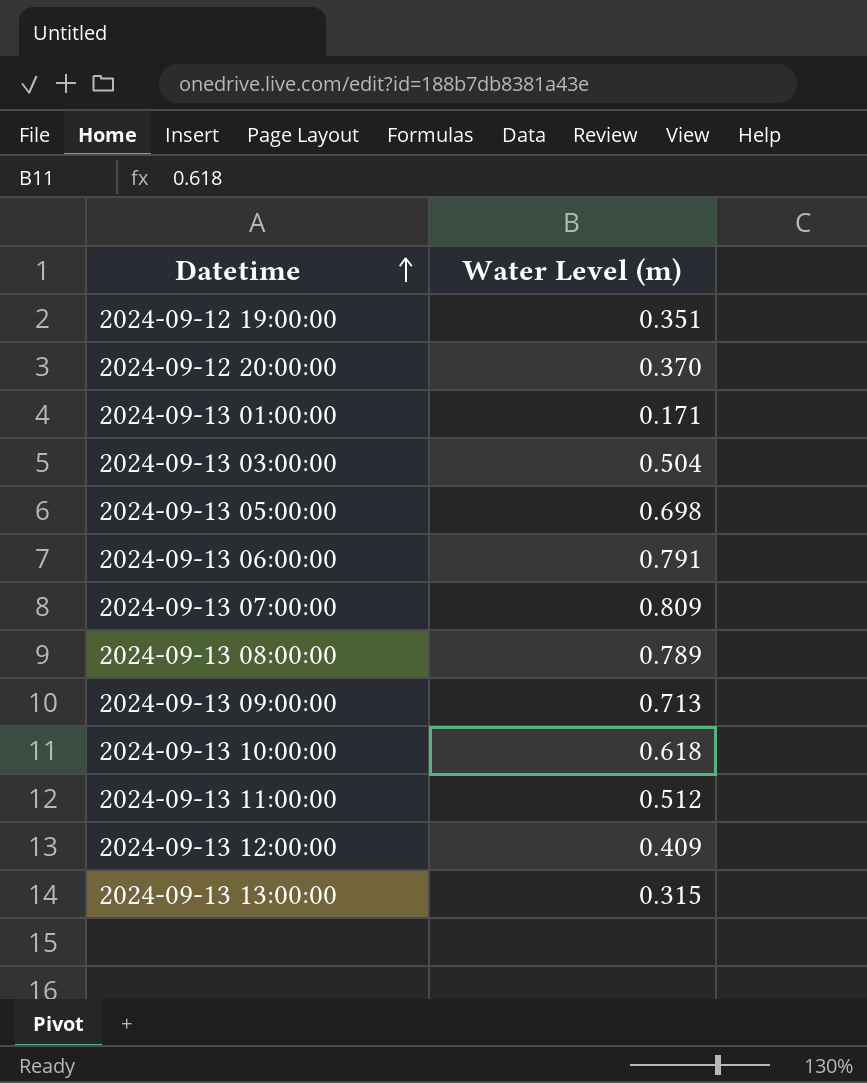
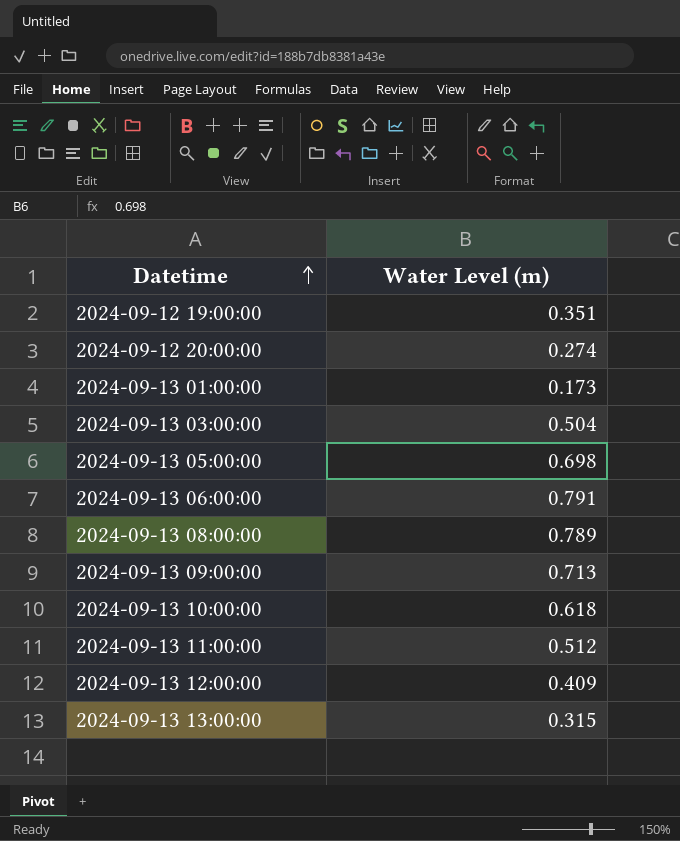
row 2024-09-13 07:00:00: 0.809 -> none
2024-09-12 20:00:00 | Water Level (m): 0.370 -> 0.274
2024-09-13 01:00:00 | Water Level (m): 0.171 -> 0.173

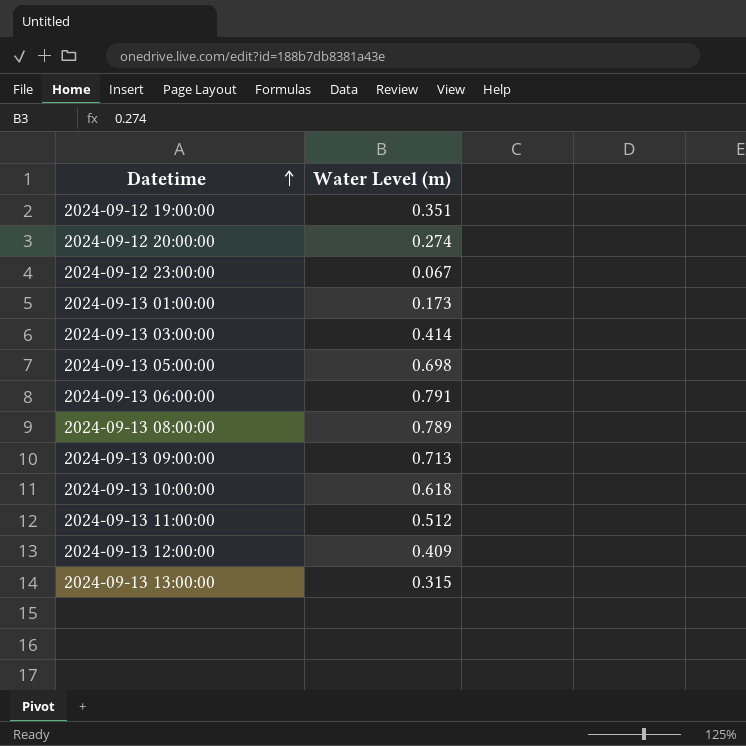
row 2024-09-12 23:00:00: none -> 0.067
2024-09-13 03:00:00 | Water Level (m): 0.504 -> 0.414

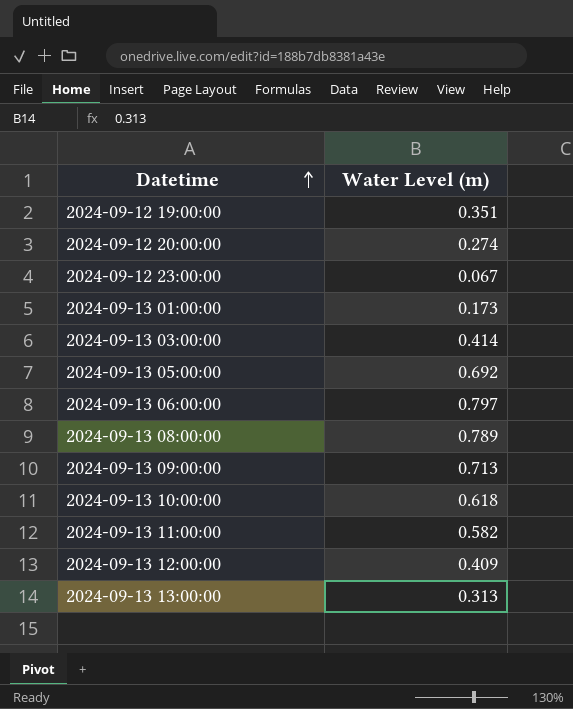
2024-09-13 05:00:00 | Water Level (m): 0.698 -> 0.692
2024-09-13 06:00:00 | Water Level (m): 0.791 -> 0.797
2024-09-13 11:00:00 | Water Level (m): 0.512 -> 0.582
2024-09-13 13:00:00 | Water Level (m): 0.315 -> 0.313

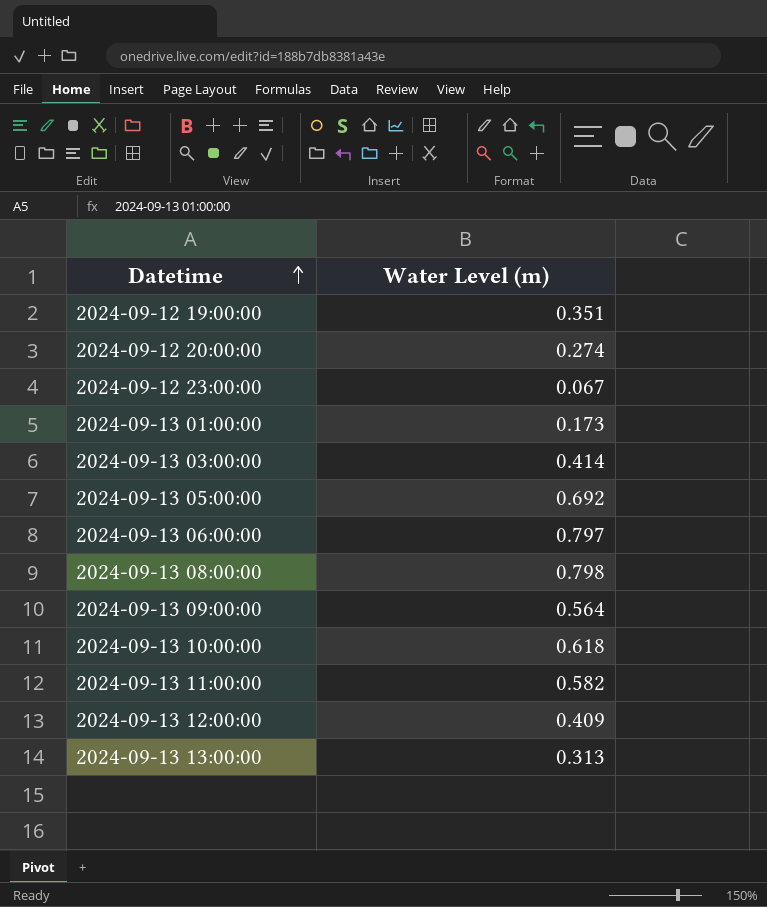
2024-09-13 08:00:00 | Water Level (m): 0.789 -> 0.798
2024-09-13 09:00:00 | Water Level (m): 0.713 -> 0.564

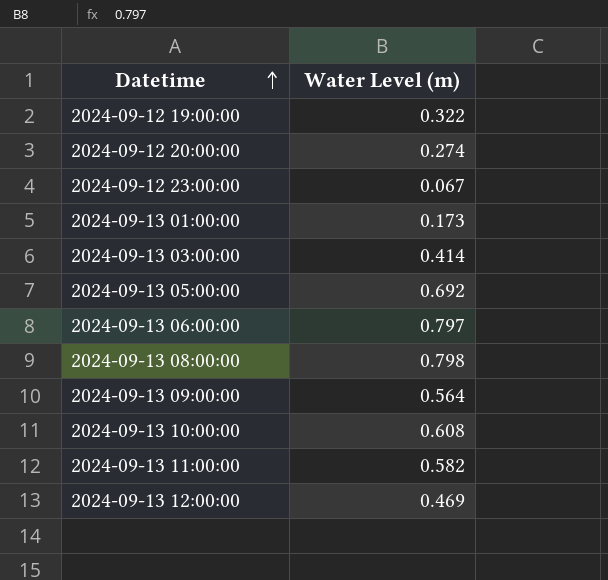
row 2024-09-13 13:00:00: 0.313 -> none
2024-09-12 19:00:00 | Water Level (m): 0.351 -> 0.322
2024-09-13 10:00:00 | Water Level (m): 0.618 -> 0.608
2024-09-13 12:00:00 | Water Level (m): 0.409 -> 0.469

